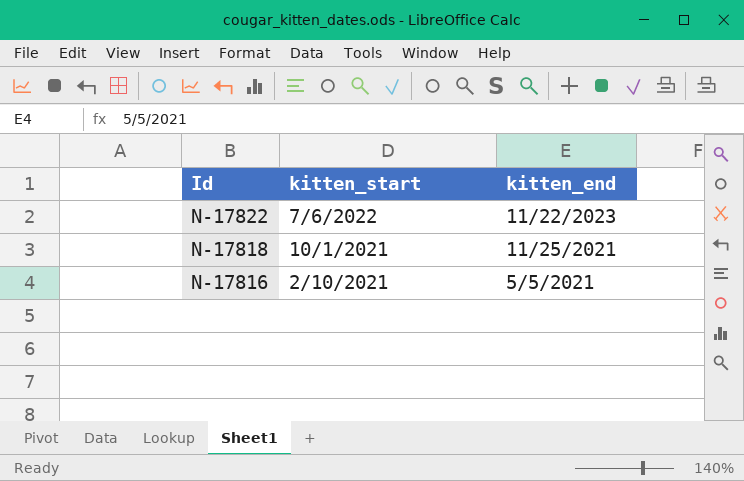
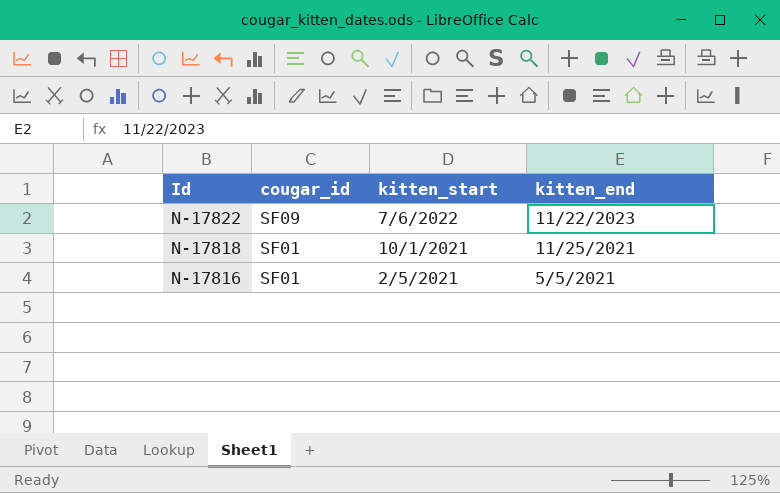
column cougar_id | position: none -> 2
N-17816 | kitten_start: 2/10/2021 -> 2/5/2021

